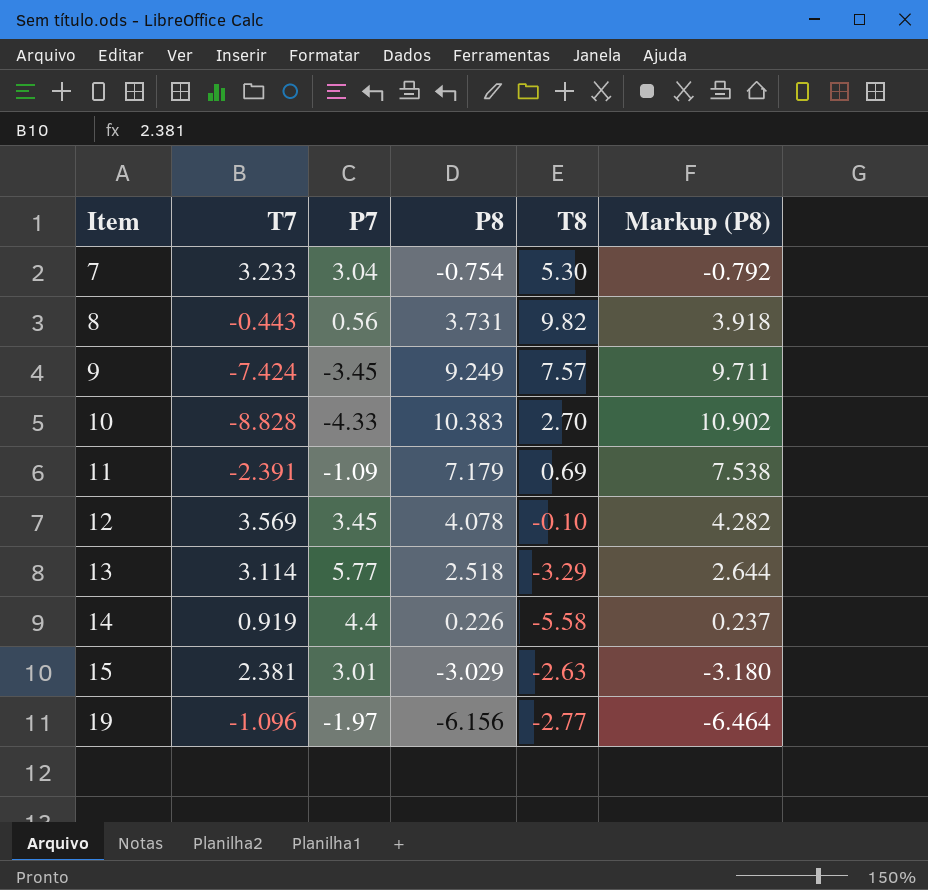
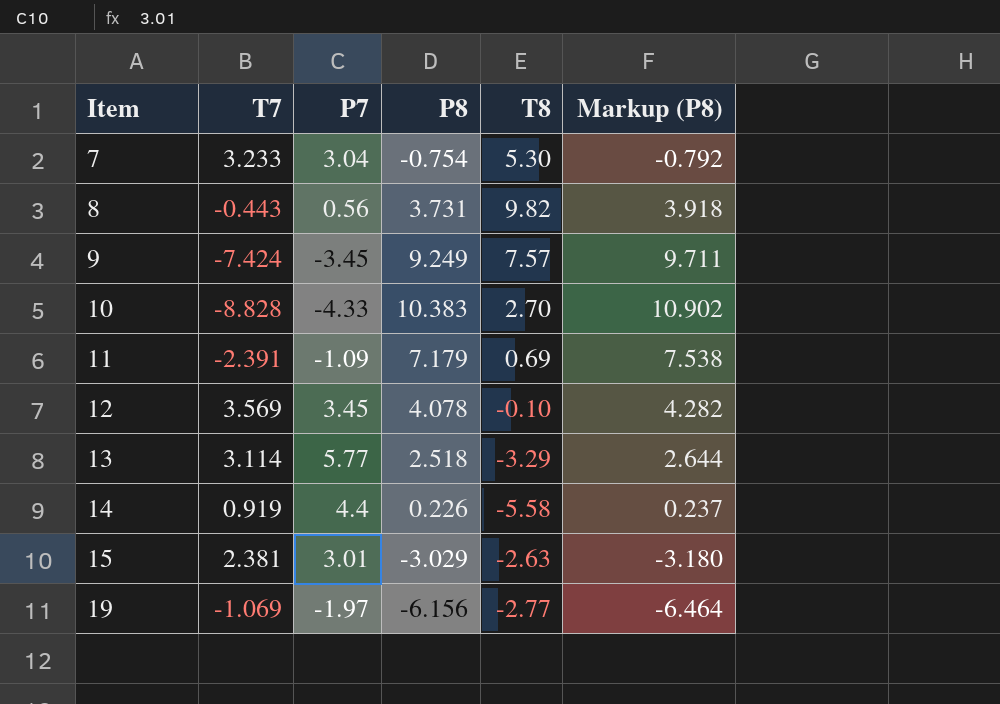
19 | T7: -1.096 -> -1.069

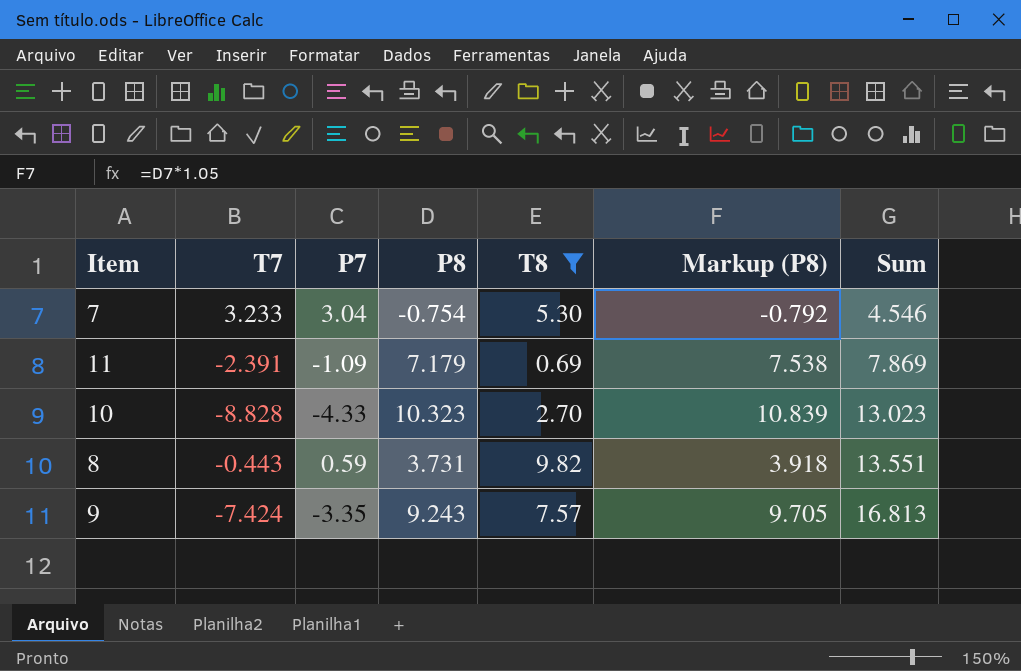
filter: none -> T8 >= 0.69
row order: Item ascending -> Sum ascending
column Sum | formula: none -> [P8] + [T8]
10 | P8: 10.383 -> 10.323
10 | Markup (P8): 10.902 -> 10.839
8 | P7: 0.56 -> 0.59
9 | P7: -3.45 -> -3.35
9 | P8: 9.249 -> 9.243
9 | Markup (P8): 9.711 -> 9.705

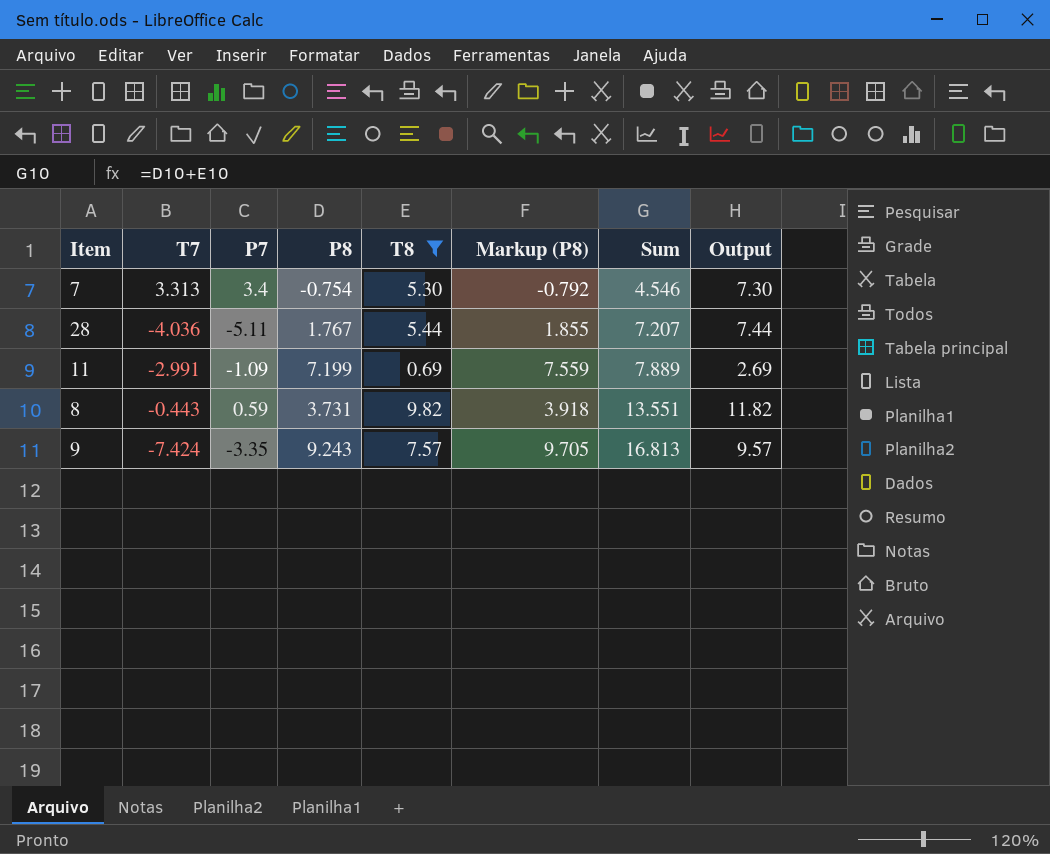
column Output | formula: none -> [T8] + 2
row 10: -8.828 | -4.33 | 10.323 | 2.70 | 10.839 | 13.023 -> none
7 | T7: 3.233 -> 3.313
7 | P7: 3.04 -> 3.4
row 28: none -> -4.036 | -5.11 | 1.767 | 5.44 | 1.855 | 7.207 | 7.44
11 | T7: -2.391 -> -2.991
11 | P8: 7.179 -> 7.199
11 | Markup (P8): 7.538 -> 7.559
11 | Sum: 7.869 -> 7.889

